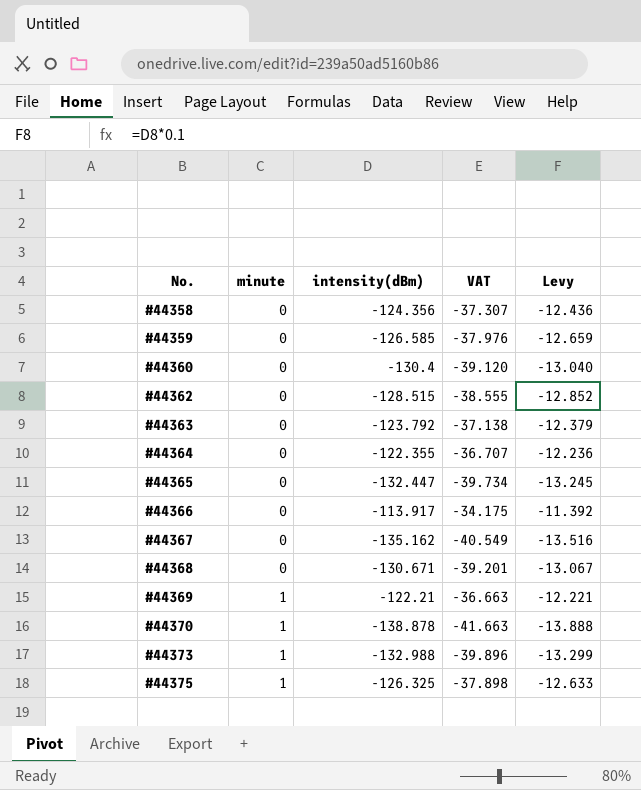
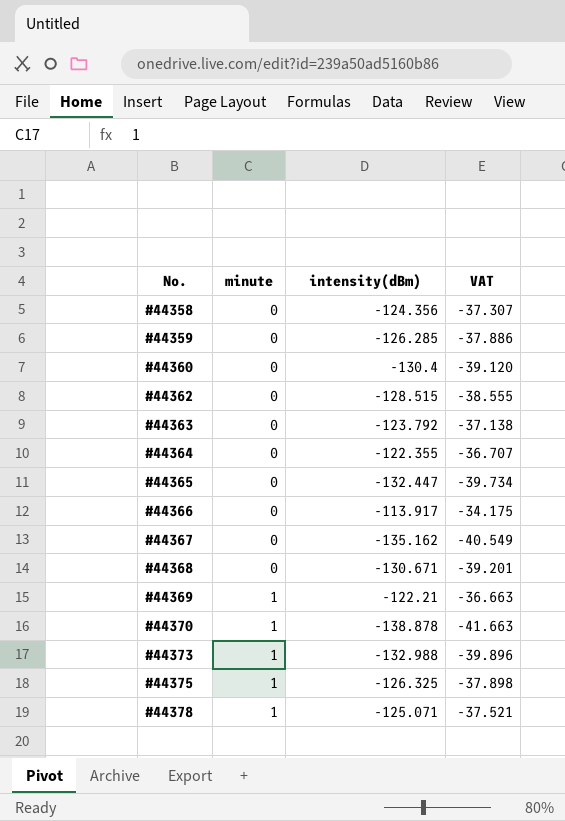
column Levy | formula: [intensity(dBm)] * 0.1 -> none
#44359 | intensity(dBm): -126.585 -> -126.285
#44359 | VAT: -37.976 -> -37.886
row #44378: none -> 1 | -125.071 | -37.521

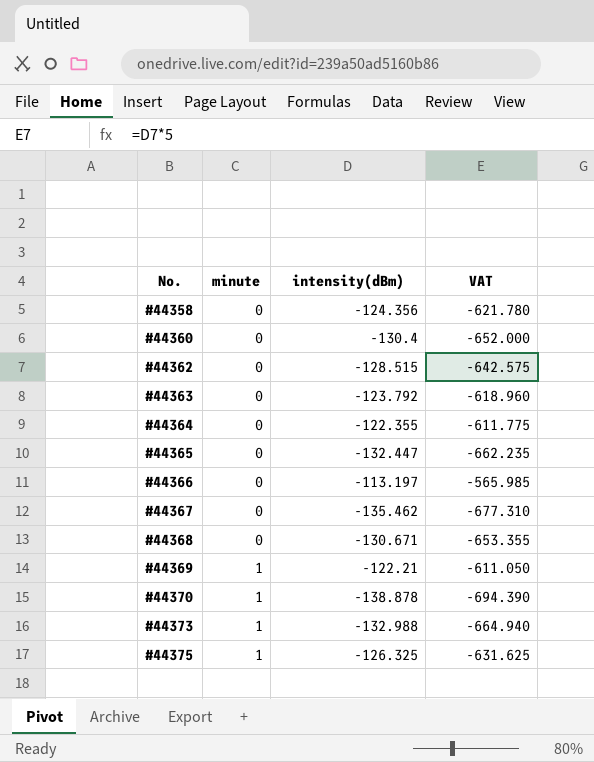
column VAT | formula: [intensity(dBm)] * 0.3 -> [intensity(dBm)] * 5
row #44359: 0 | -126.285 | -37.886 -> none
row #44378: 1 | -125.071 | -37.521 -> none
#44366 | intensity(dBm): -113.917 -> -113.197
#44367 | intensity(dBm): -135.162 -> -135.462

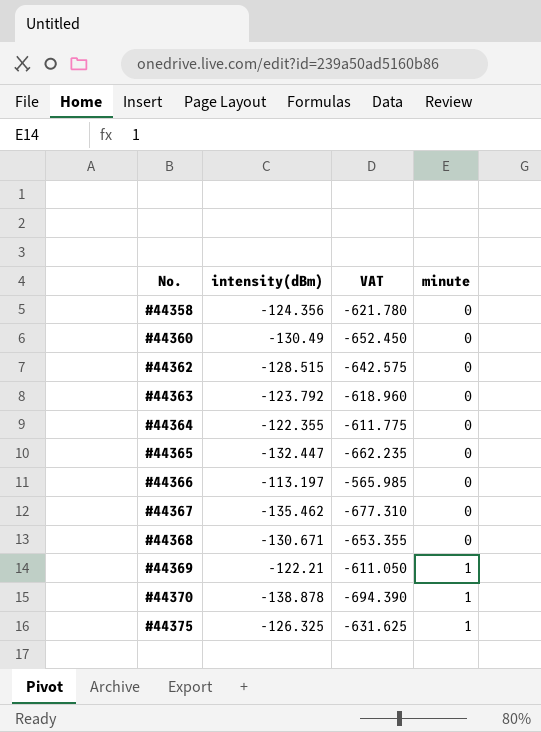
column minute | position: 2 -> 4
row #44373: 1 | -132.988 | -664.940 -> none
#44360 | intensity(dBm): -130.4 -> -130.49
#44360 | VAT: -652.000 -> -652.450

